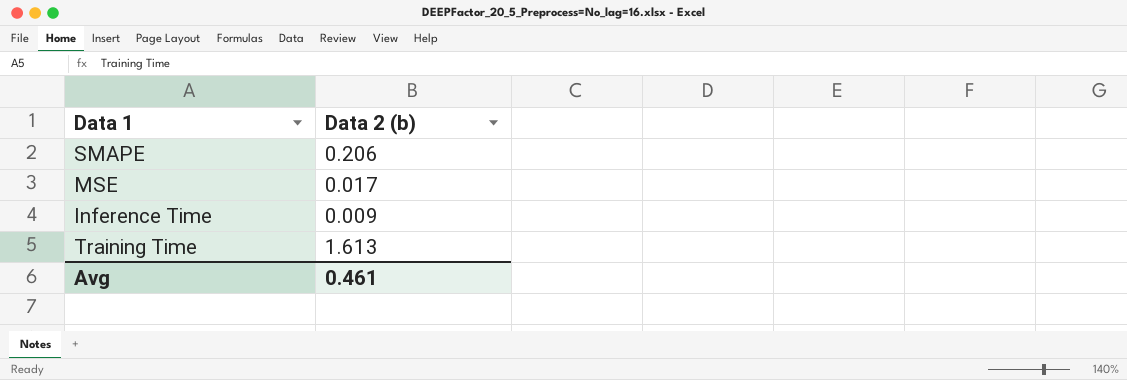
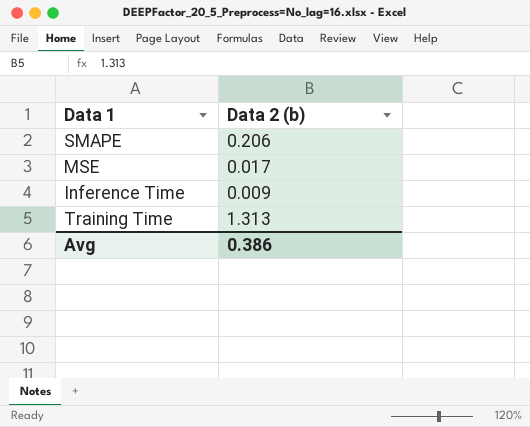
Training Time | Data 2 (b): 1.613 -> 1.313
Avg | Data 2 (b): 0.461 -> 0.386

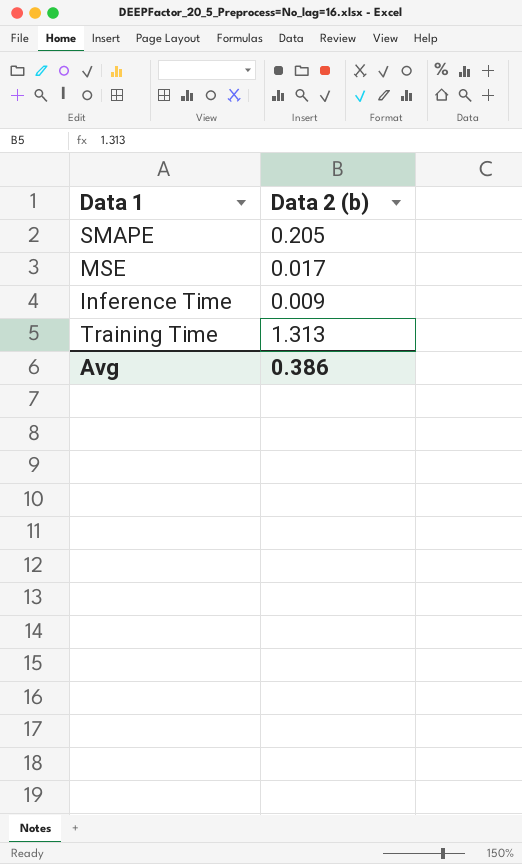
SMAPE | Data 2 (b): 0.206 -> 0.205

